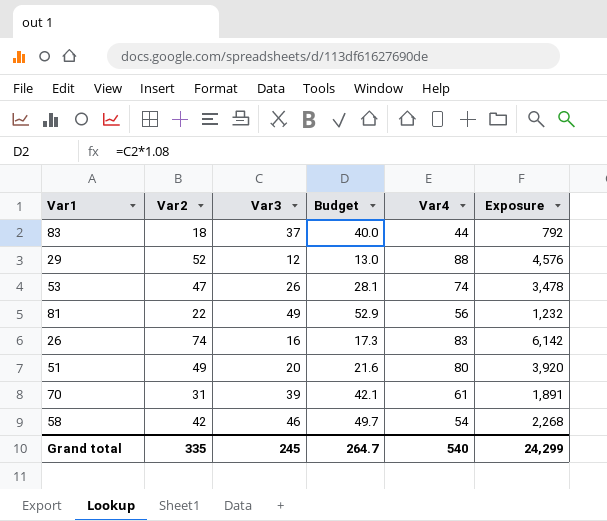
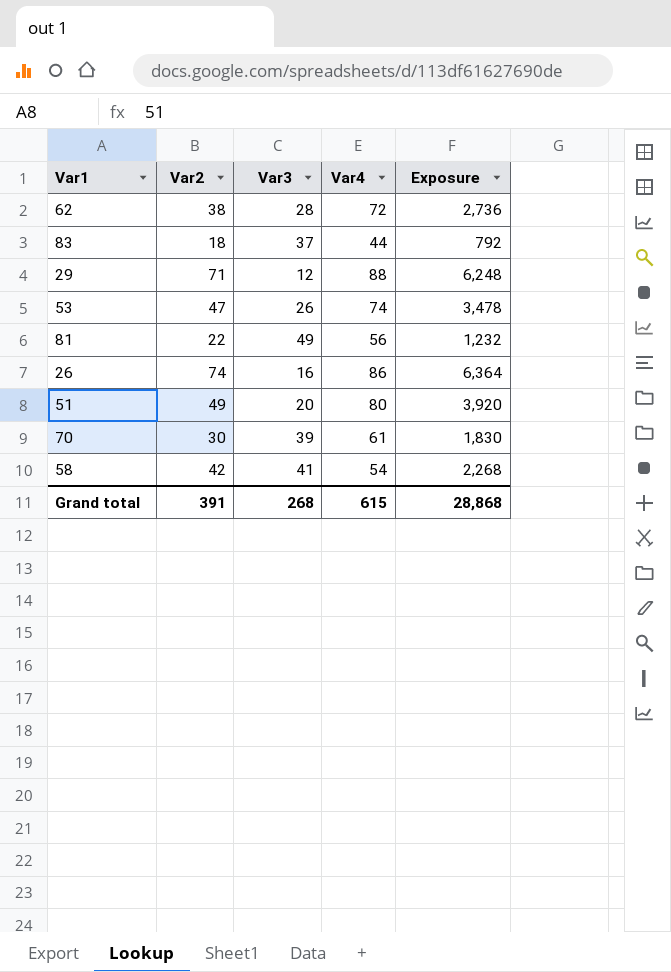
column Budget | formula: [Var3] * 1.08 -> none
row 62: none -> 38 | 28 | 72 | 2,736
29 | Var2: 52 -> 71
29 | Exposure: 4,576 -> 6,248
26 | Var4: 83 -> 86
26 | Exposure: 6,142 -> 6,364
70 | Var2: 31 -> 30
70 | Exposure: 1,891 -> 1,830
58 | Var3: 46 -> 41
Grand total | Var2: 335 -> 391
Grand total | Var3: 245 -> 268
Grand total | Var4: 540 -> 615
Grand total | Exposure: 24,299 -> 28,868

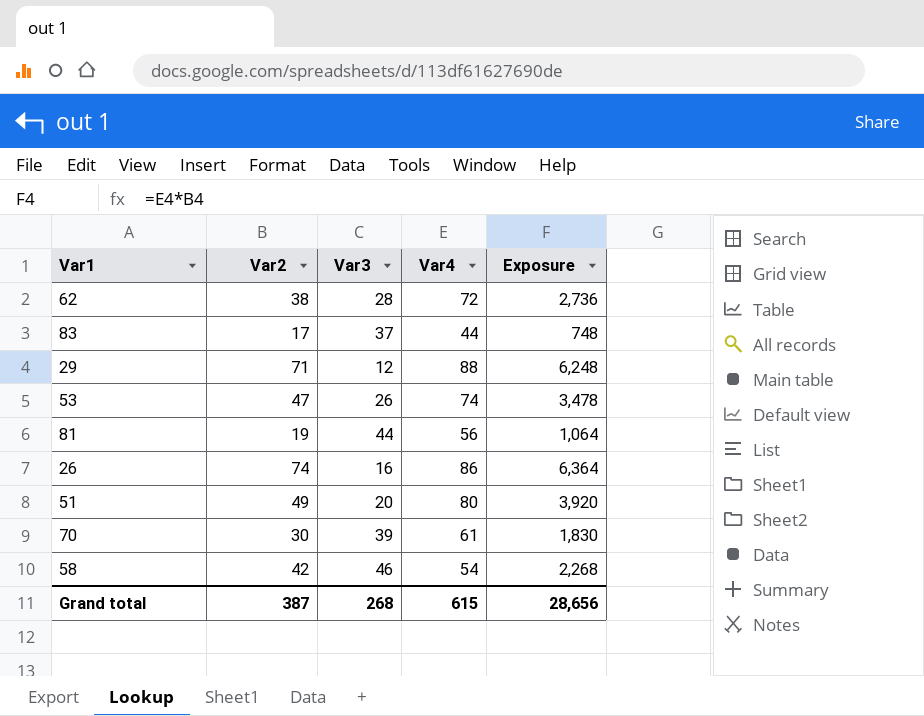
83 | Var2: 18 -> 17
83 | Exposure: 792 -> 748
81 | Var2: 22 -> 19
81 | Var3: 49 -> 44
81 | Exposure: 1,232 -> 1,064
58 | Var3: 41 -> 46
Grand total | Var2: 391 -> 387
Grand total | Exposure: 28,868 -> 28,656

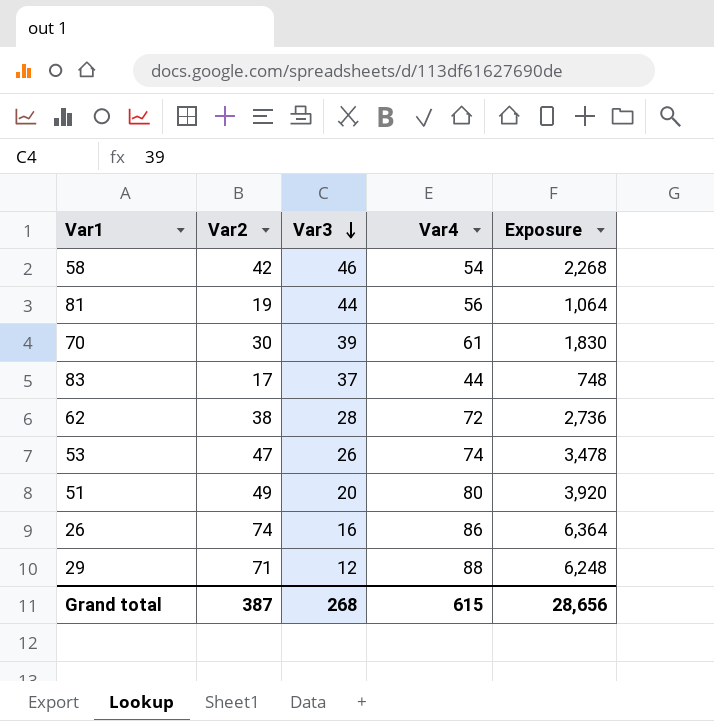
row order: none -> Var3 descending

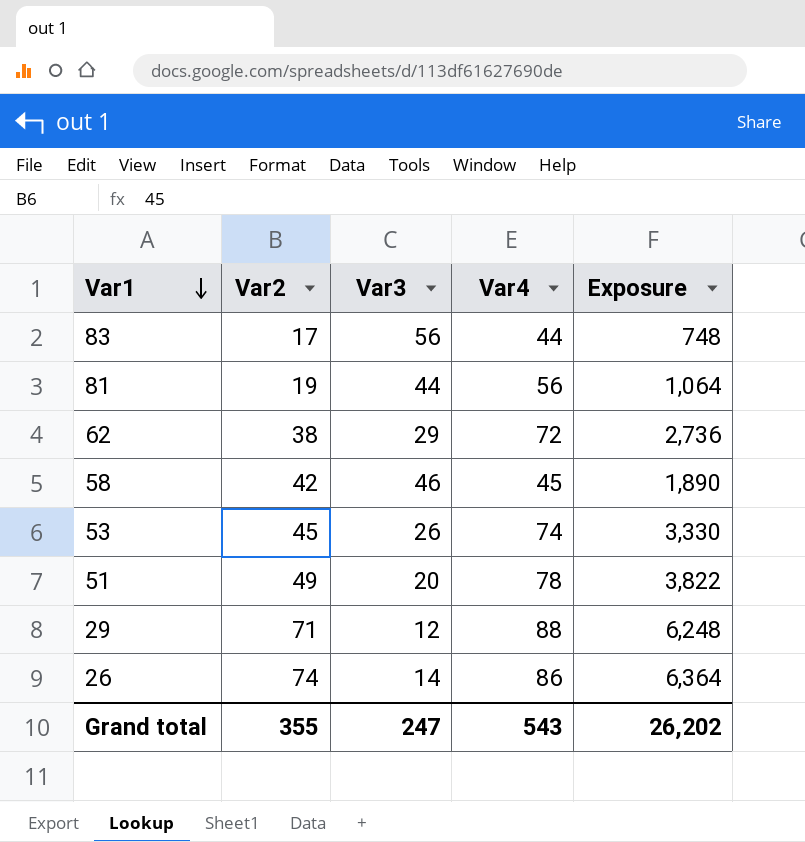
row order: Var3 descending -> Var1 descending
row 70: 30 | 39 | 61 | 1,830 -> none
83 | Var3: 37 -> 56
62 | Var3: 28 -> 29
58 | Var4: 54 -> 45
58 | Exposure: 2,268 -> 1,890
53 | Var2: 47 -> 45
53 | Exposure: 3,478 -> 3,330
51 | Var4: 80 -> 78
51 | Exposure: 3,920 -> 3,822
26 | Var3: 16 -> 14
Grand total | Var2: 387 -> 355
Grand total | Var3: 268 -> 247
Grand total | Var4: 615 -> 543
Grand total | Exposure: 28,656 -> 26,202

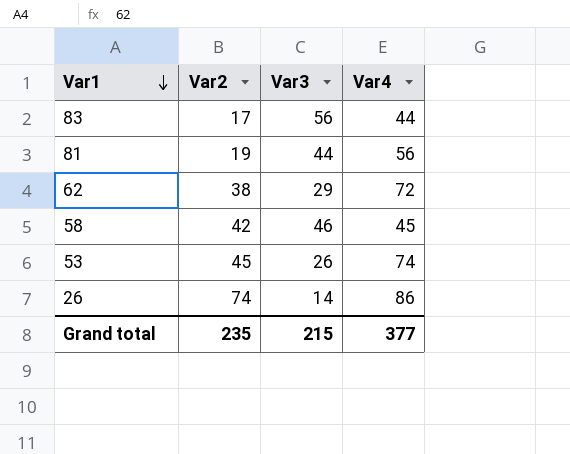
column Exposure | formula: [Var2] * [Var4] -> none
row 51: 49 | 20 | 78 | 3,822 -> none
row 29: 71 | 12 | 88 | 6,248 -> none
Grand total | Var2: 355 -> 235
Grand total | Var3: 247 -> 215
Grand total | Var4: 543 -> 377

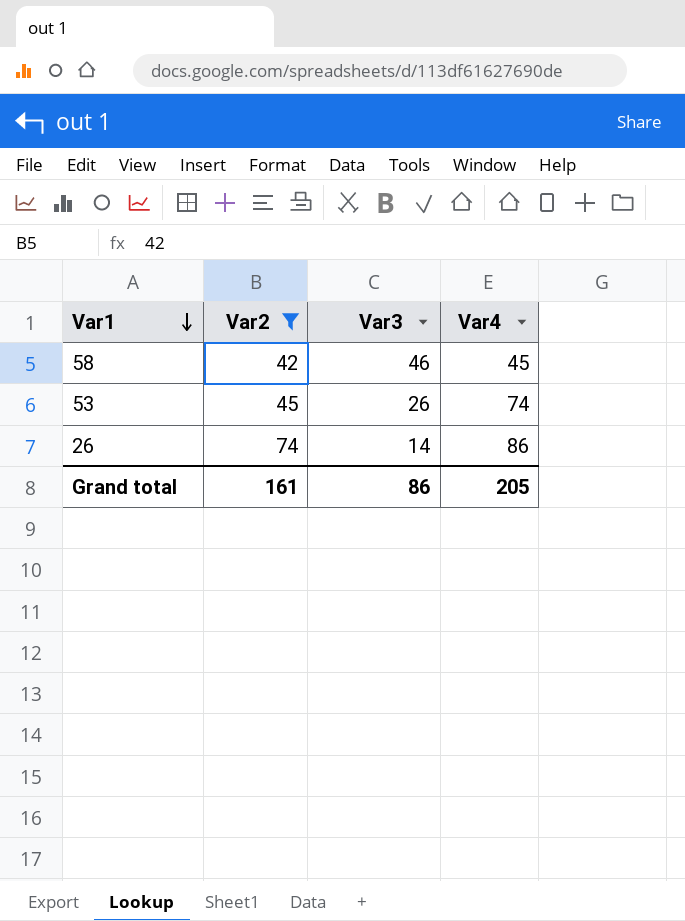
filter: none -> Var2 >= 42
Grand total | Var2: 235 -> 161
Grand total | Var3: 215 -> 86
Grand total | Var4: 377 -> 205

